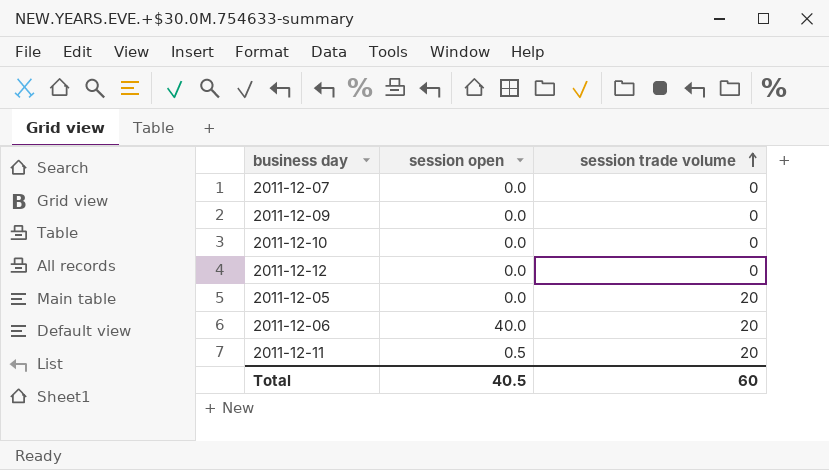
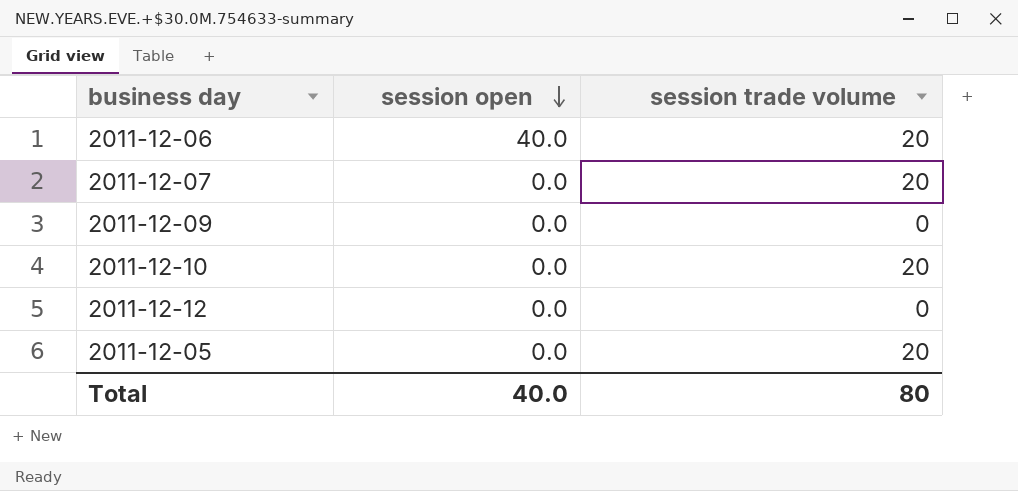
row order: session trade volume ascending -> session open descending
row 2011-12-11: 0.5 | 20 -> none
2011-12-07 | session trade volume: 0 -> 20
2011-12-10 | session trade volume: 0 -> 20
Total | session open: 40.5 -> 40.0
Total | session trade volume: 60 -> 80

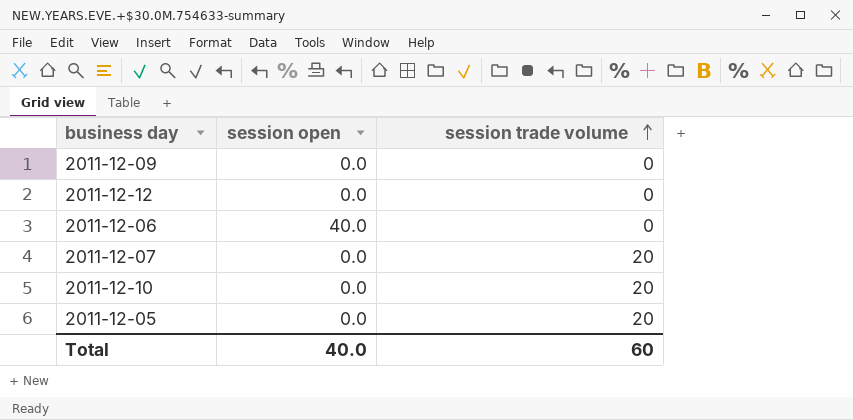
row order: session open descending -> session trade volume ascending
2011-12-06 | session trade volume: 20 -> 0
Total | session trade volume: 80 -> 60

